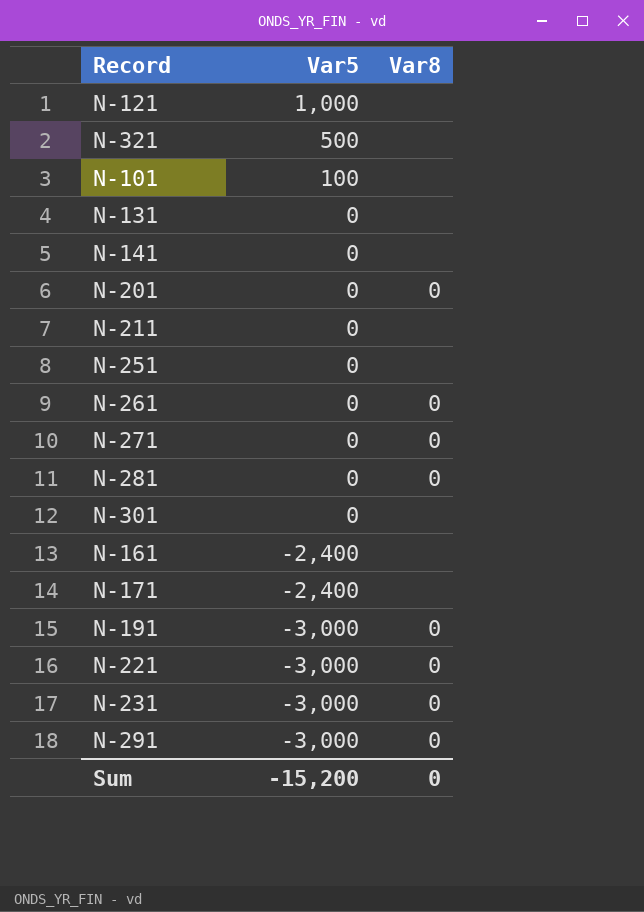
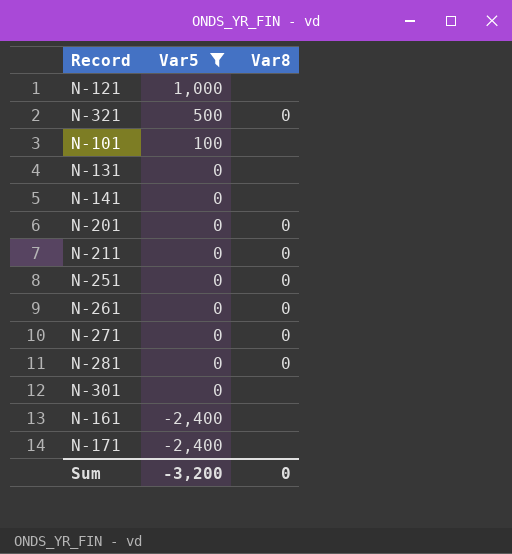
filter: none -> Var5 != -3,000
N-321 | Var8: none -> 0
N-211 | Var8: none -> 0
N-251 | Var8: none -> 0
Sum | Var5: -15,200 -> -3,200

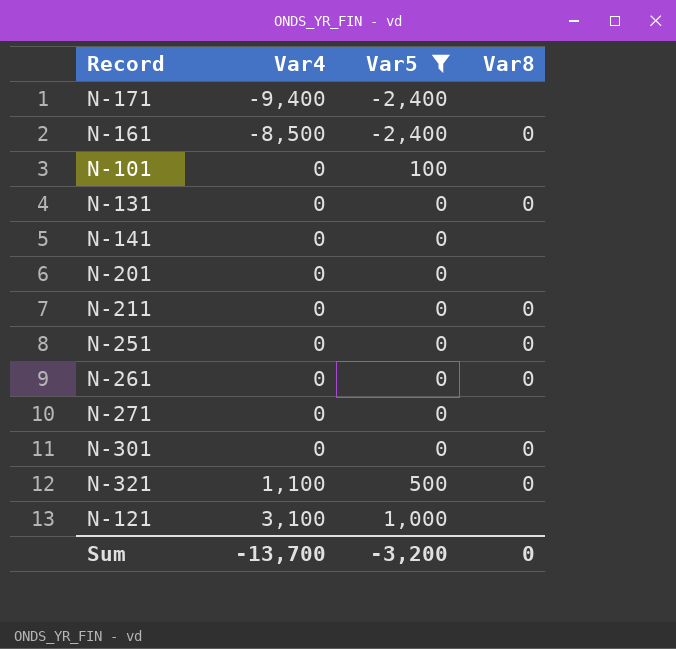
row order: Var5 descending -> Var4 ascending
column Var4 | position: none -> 2
row N-281: 0 | 0 -> none
N-161 | Var8: none -> 0
N-131 | Var8: none -> 0
N-201 | Var8: 0 -> none
N-271 | Var8: 0 -> none
N-301 | Var8: none -> 0

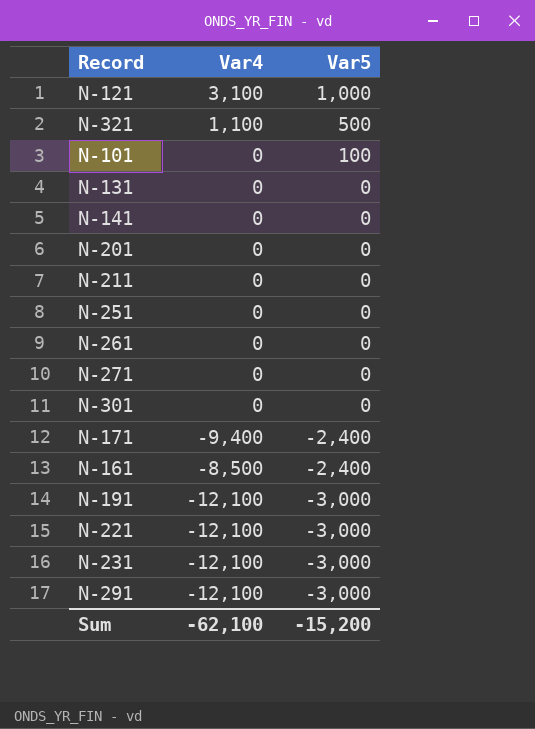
filter: Var5 != -3,000 -> none
row order: Var4 ascending -> Var5 descending
column Var8 | position: 4 -> none
Sum | Var4: -13,700 -> -62,100
Sum | Var5: -3,200 -> -15,200

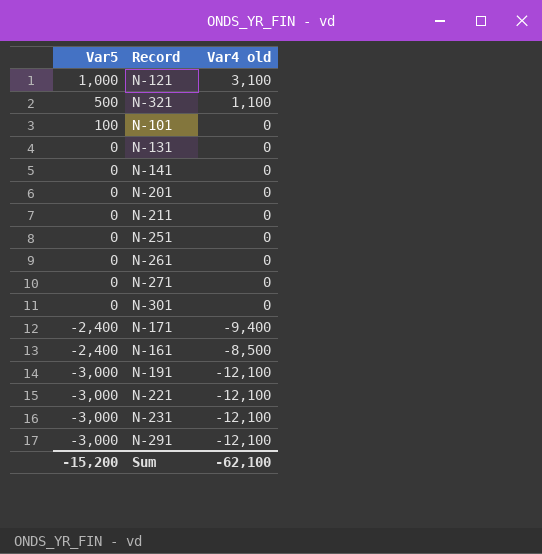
column Var5 | position: 3 -> 1
column name: Var4 -> Var4 old

